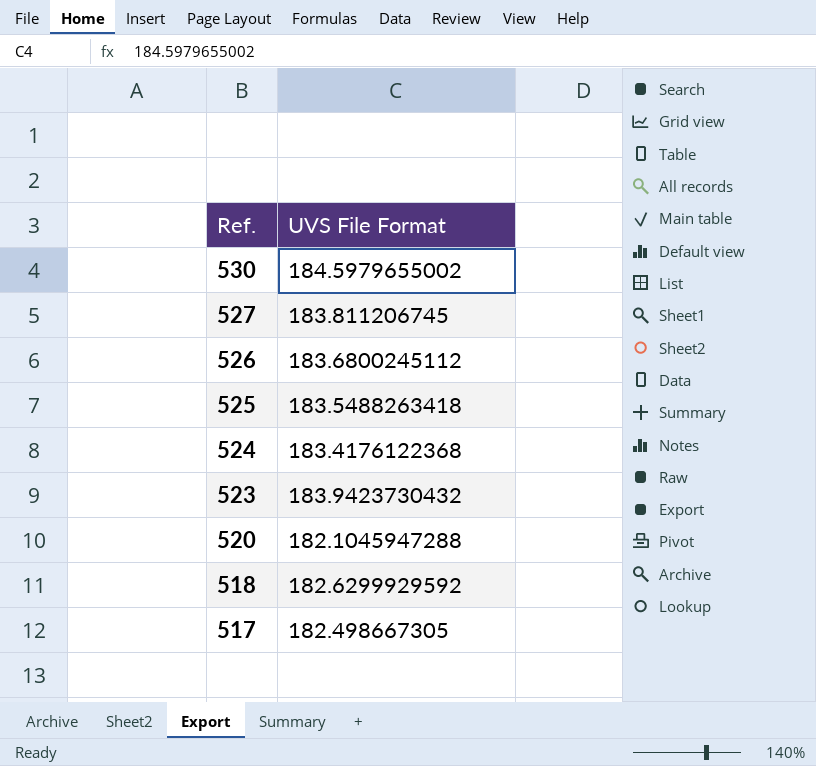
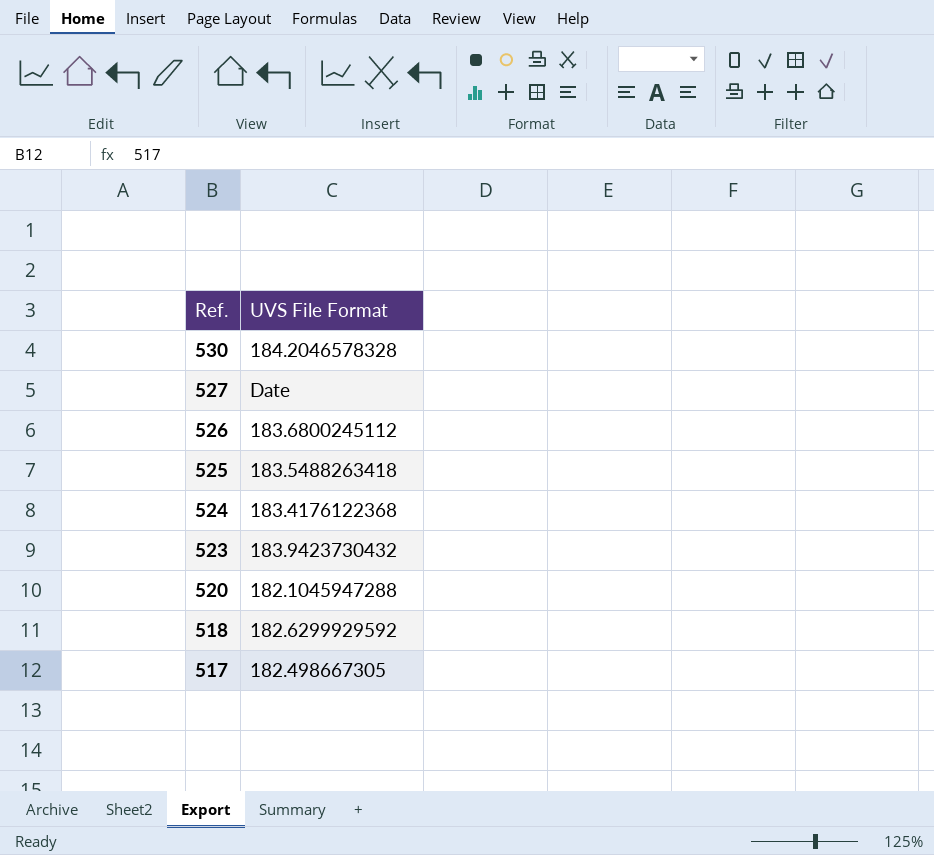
530 | UVS File Format: 184.5979655002 -> 184.2046578328
527 | UVS File Format: 183.811206745 -> Date

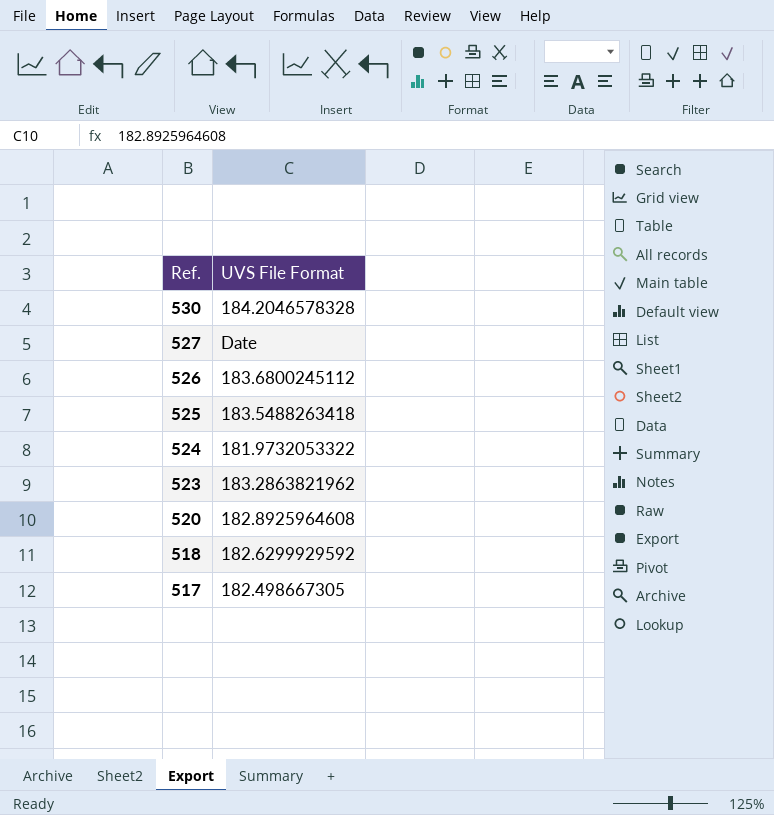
524 | UVS File Format: 183.4176122368 -> 181.9732053322
523 | UVS File Format: 183.9423730432 -> 183.2863821962
520 | UVS File Format: 182.1045947288 -> 182.8925964608

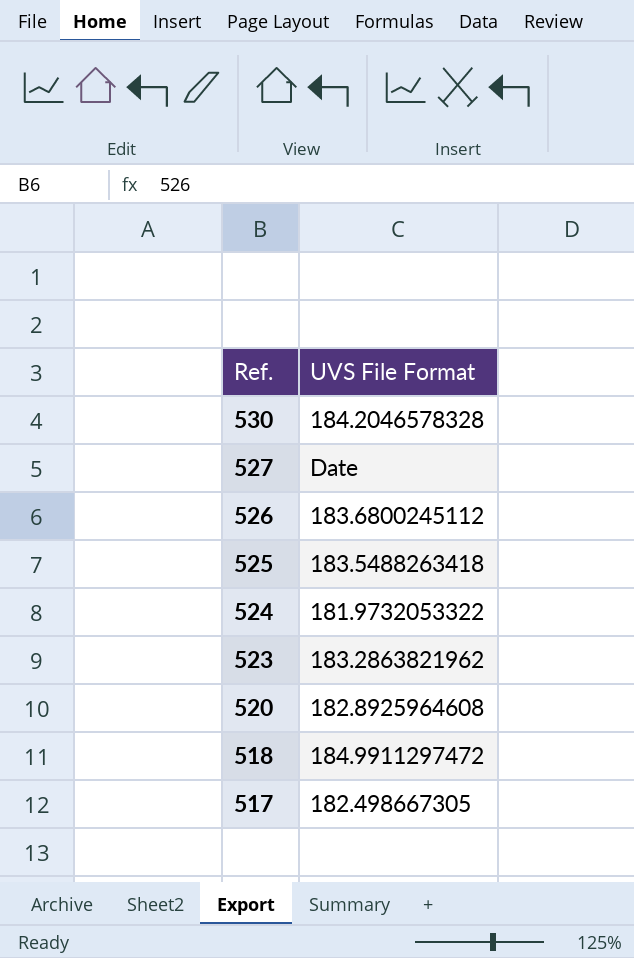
518 | UVS File Format: 182.6299929592 -> 184.9911297472

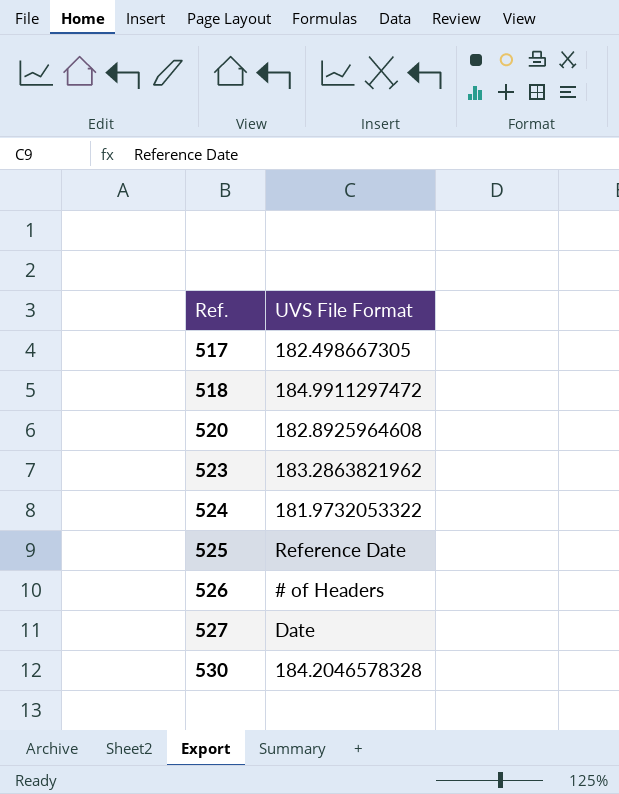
row order: Ref. descending -> Ref. ascending
525 | UVS File Format: 183.5488263418 -> Reference Date
526 | UVS File Format: 183.6800245112 -> # of Headers

